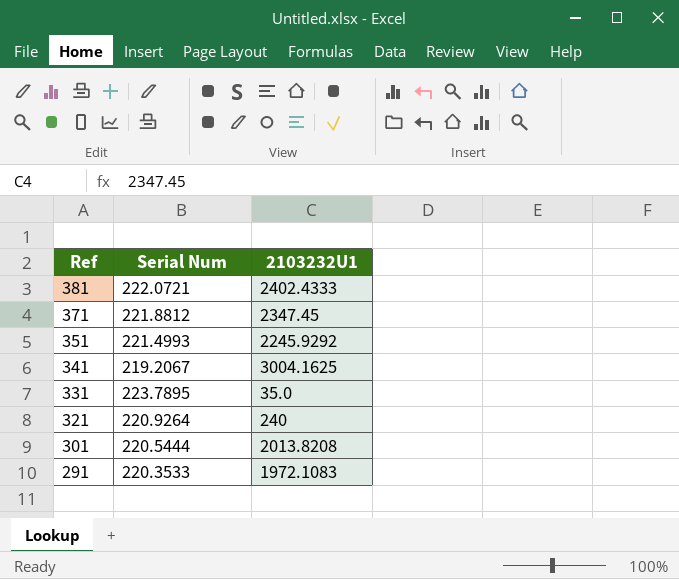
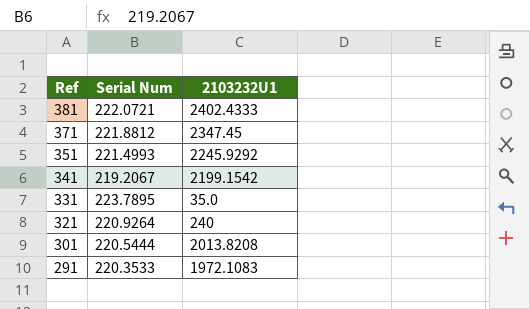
341 | 2103232U1: 3004.1625 -> 2199.1542

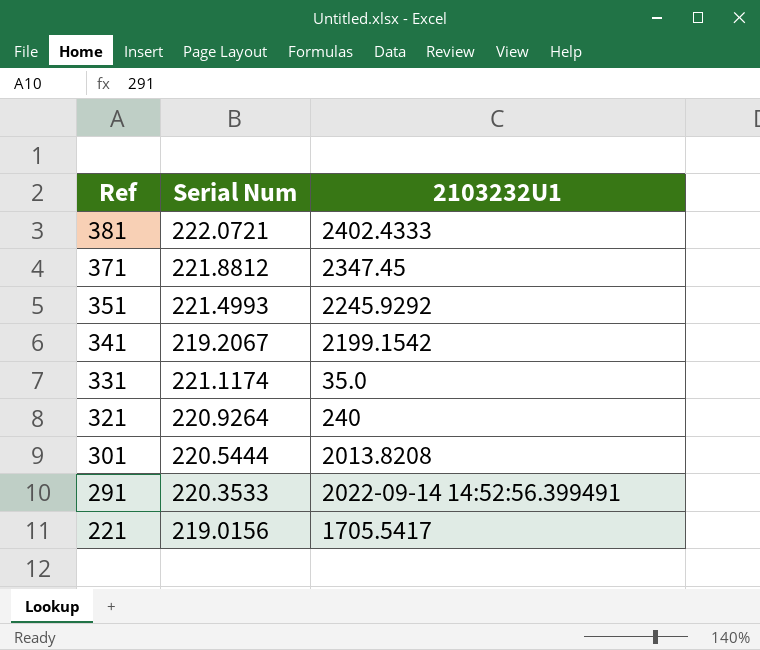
331 | Serial Num: 223.7895 -> 221.1174
291 | 2103232U1: 1972.1083 -> 2022-09-14 14:52:56.399491
row 221: none -> 219.0156 | 1705.5417

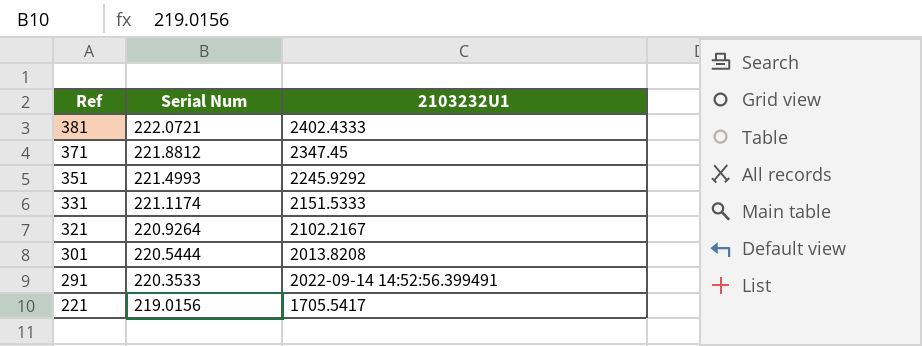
row 341: 219.2067 | 2199.1542 -> none
331 | 2103232U1: 35.0 -> 2151.5333
321 | 2103232U1: 240 -> 2102.2167

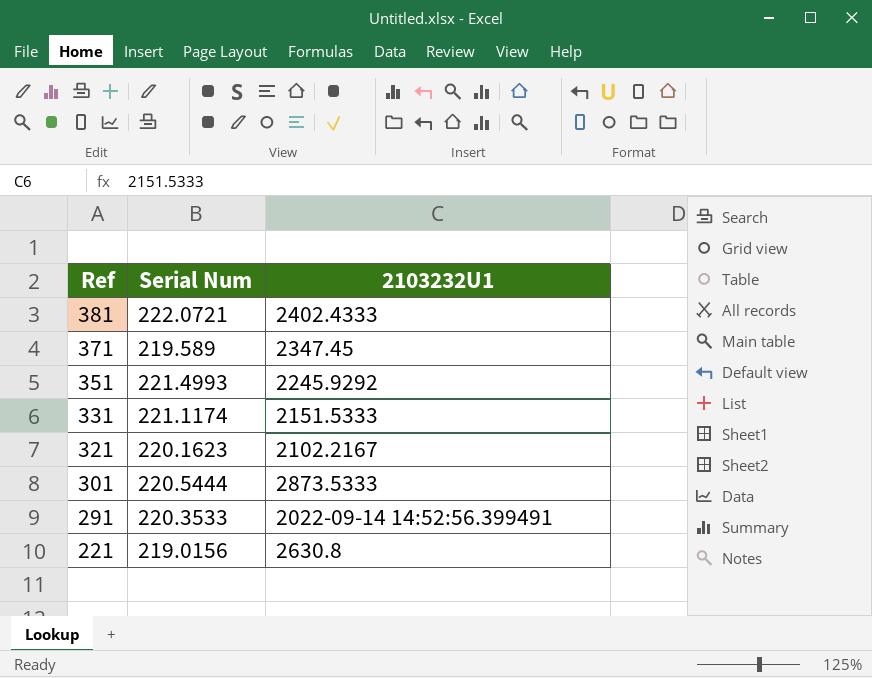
371 | Serial Num: 221.8812 -> 219.589
321 | Serial Num: 220.9264 -> 220.1623
301 | 2103232U1: 2013.8208 -> 2873.5333
221 | 2103232U1: 1705.5417 -> 2630.8

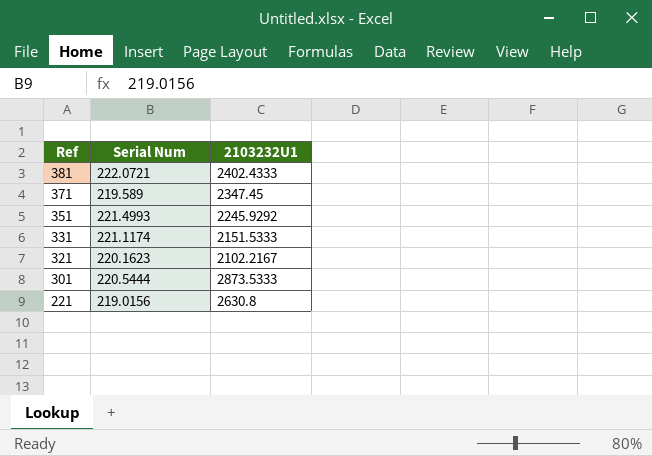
row 291: 220.3533 | 2022-09-14 14:52:56.399491 -> none

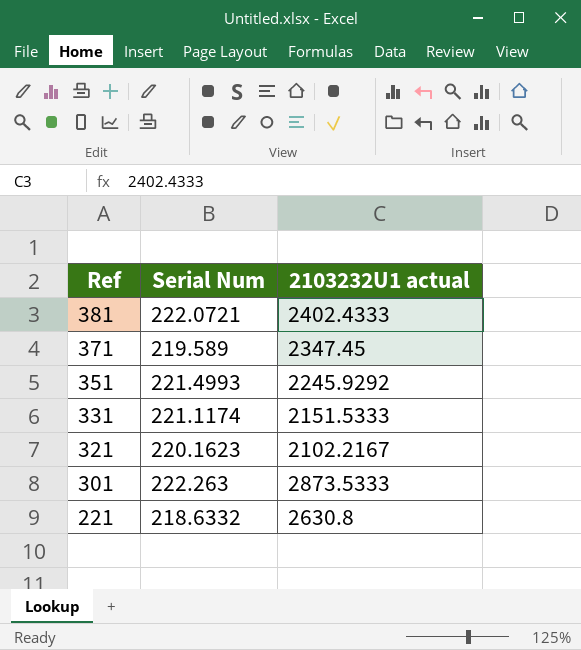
column name: 2103232U1 -> 2103232U1 actual
301 | Serial Num: 220.5444 -> 222.263
221 | Serial Num: 219.0156 -> 218.6332

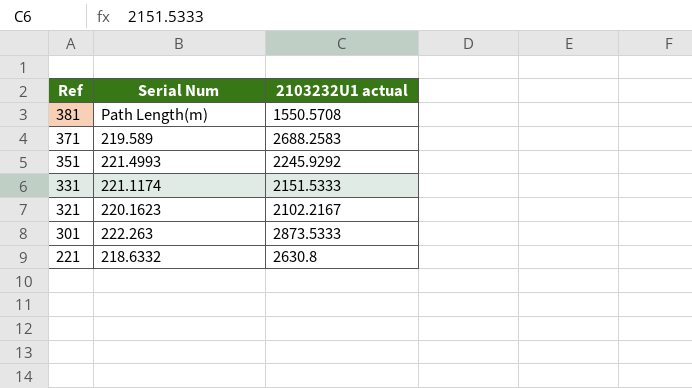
381 | Serial Num: 222.0721 -> Path Length(m)
381 | 2103232U1 actual: 2402.4333 -> 1550.5708
371 | 2103232U1 actual: 2347.45 -> 2688.2583

